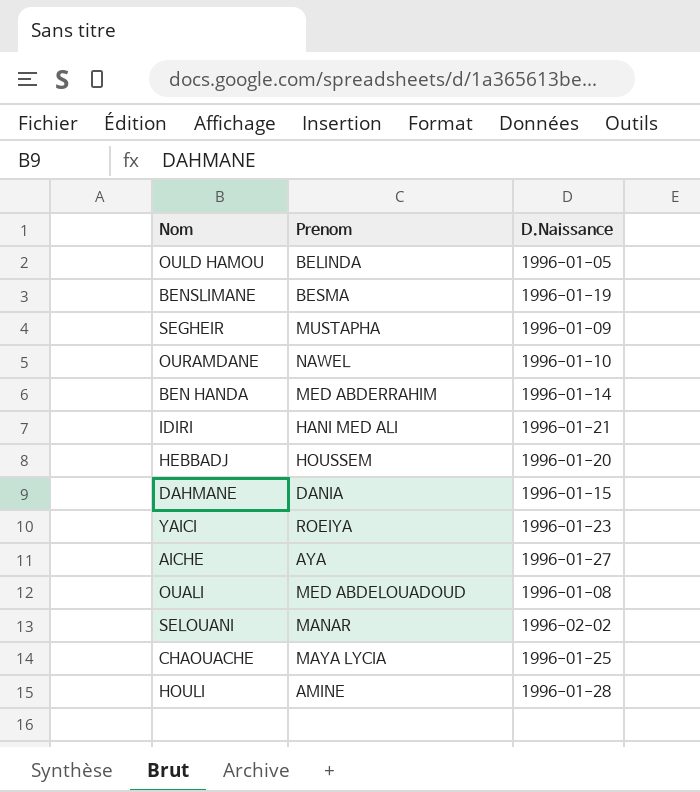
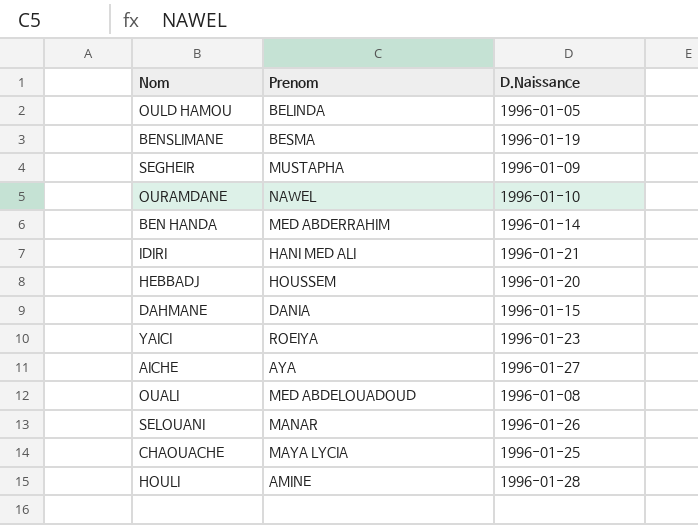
SELOUANI | D.Naissance: 1996-02-02 -> 1996-01-26

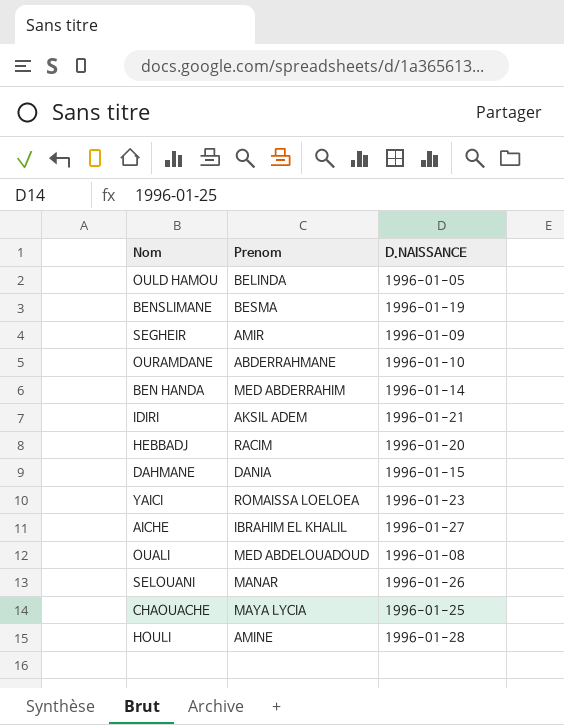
column name: D.Naissance -> D.NAISSANCE
SEGHEIR | Prenom: MUSTAPHA -> AMIR
OURAMDANE | Prenom: NAWEL -> ABDERRAHMANE
IDIRI | Prenom: HANI MED ALI -> AKSIL ADEM
HEBBADJ | Prenom: HOUSSEM -> RACIM
YAICI | Prenom: ROEIYA -> ROMAISSA LOELOEA
AICHE | Prenom: AYA -> IBRAHIM EL KHALIL

